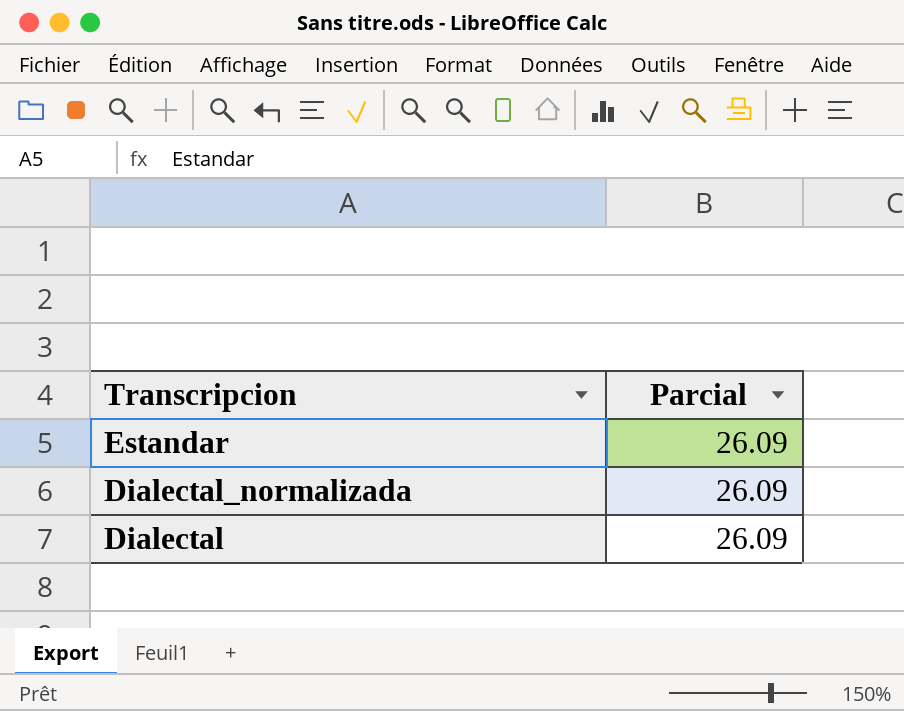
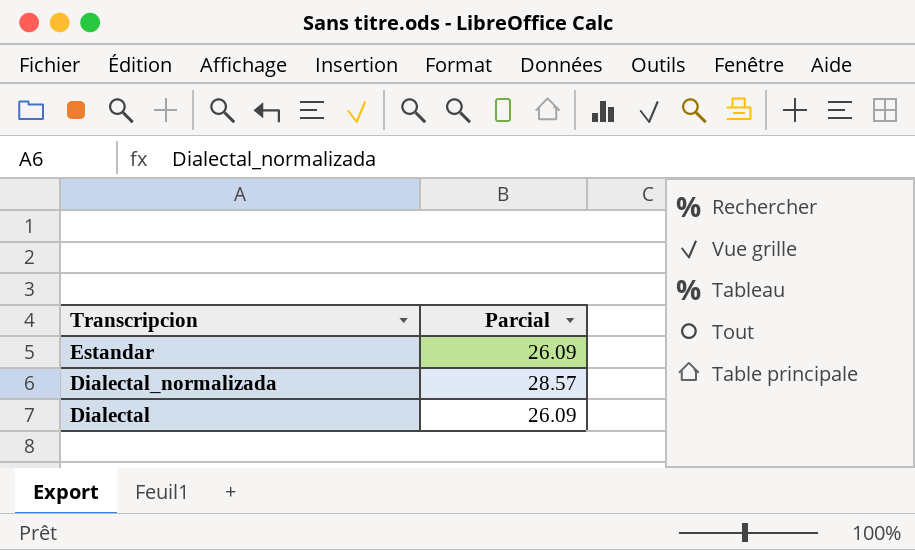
Dialectal_normalizada | Parcial: 26.09 -> 28.57

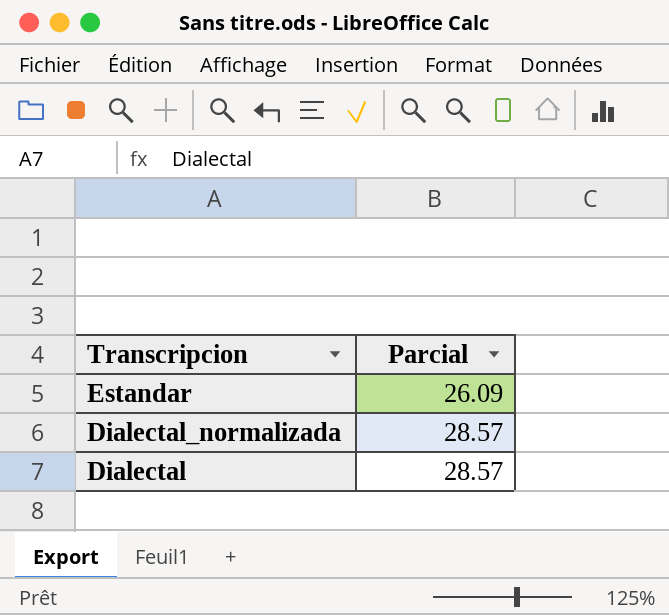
Dialectal | Parcial: 26.09 -> 28.57

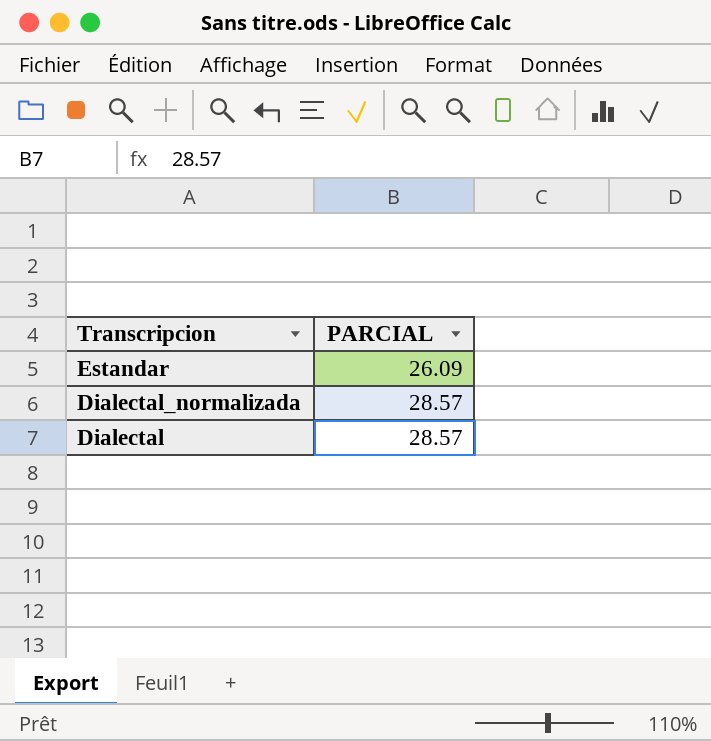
column name: Parcial -> PARCIAL

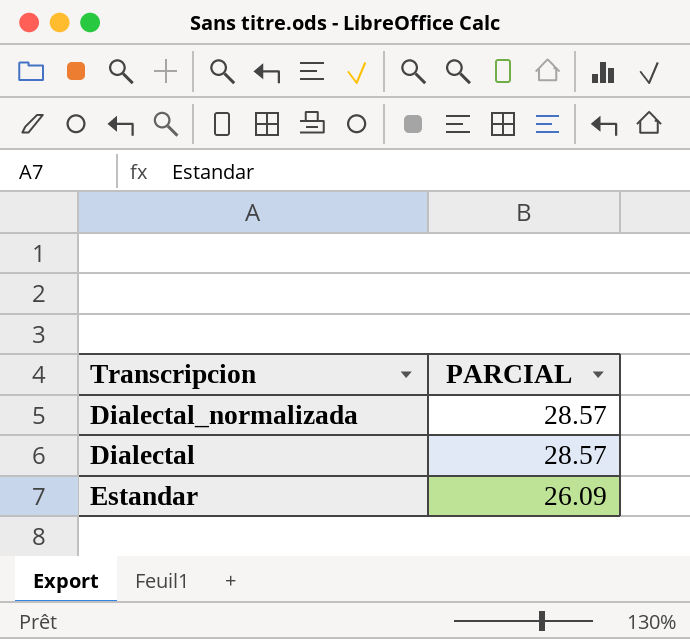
row order: Transcripcion descending -> PARCIAL descending

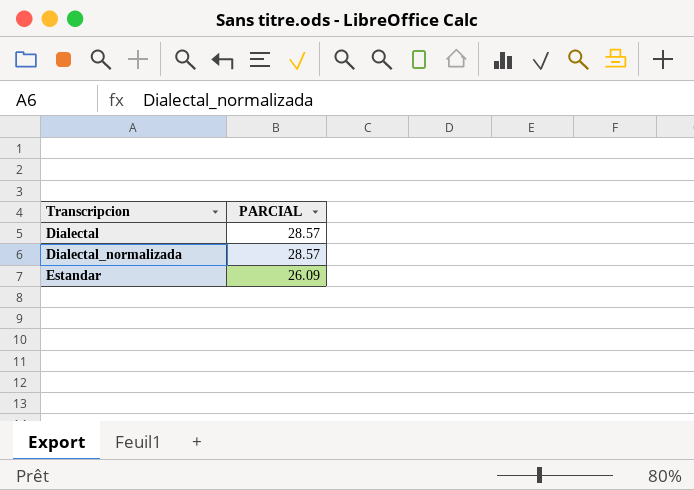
row order: PARCIAL descending -> Transcripcion ascending

